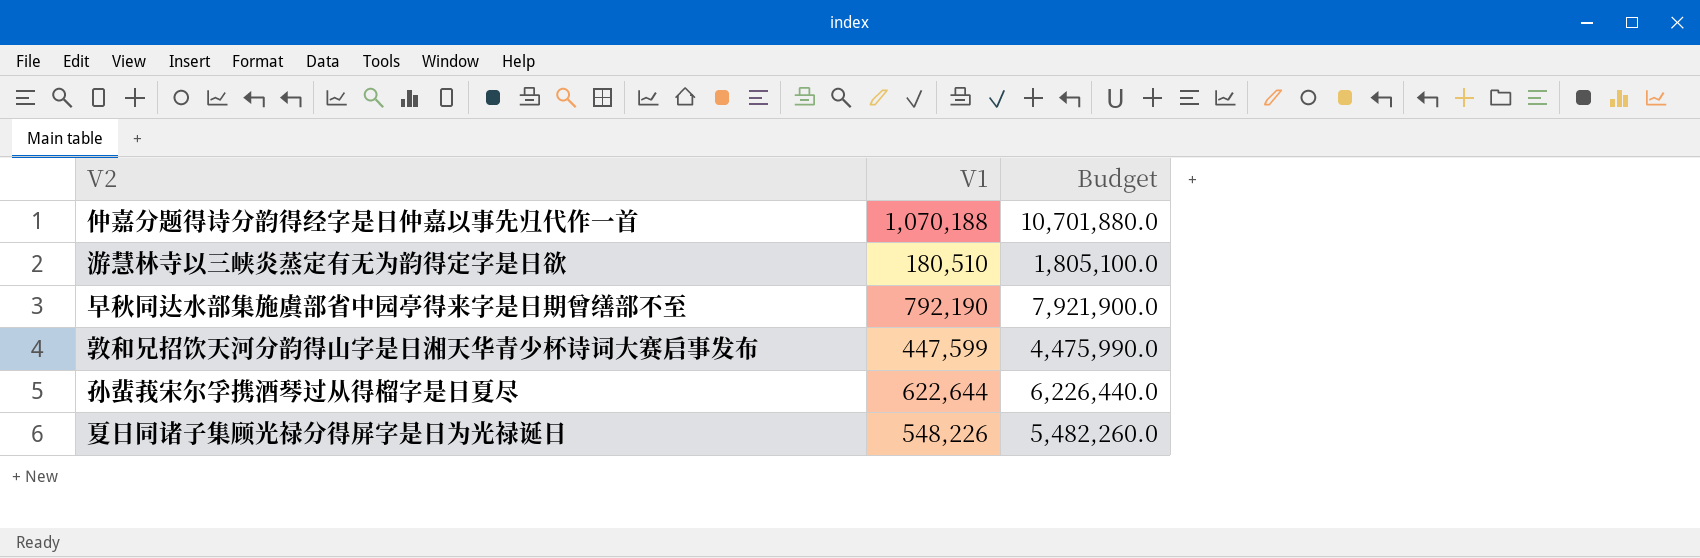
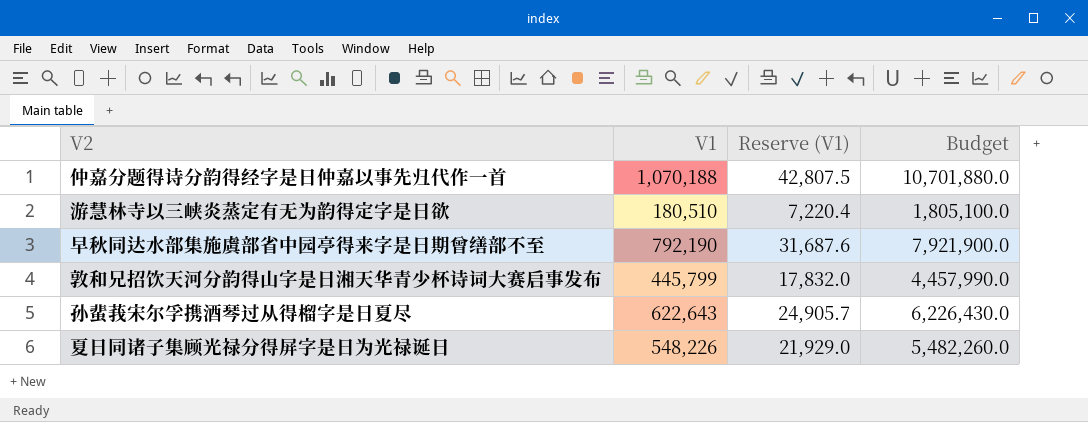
column Reserve (V1) | formula: none -> [V1] * 0.04
敦和兄招饮天河分韵得山字是日湘天华青少杯诗词大赛启事发布 | V1: 447,599 -> 445,799
敦和兄招饮天河分韵得山字是日湘天华青少杯诗词大赛启事发布 | Budget: 4,475,990.0 -> 4,457,990.0
孙蜚莪宋尔孚携酒琴过从得榴字是日夏尽 | V1: 622,644 -> 622,643
孙蜚莪宋尔孚携酒琴过从得榴字是日夏尽 | Budget: 6,226,440.0 -> 6,226,430.0

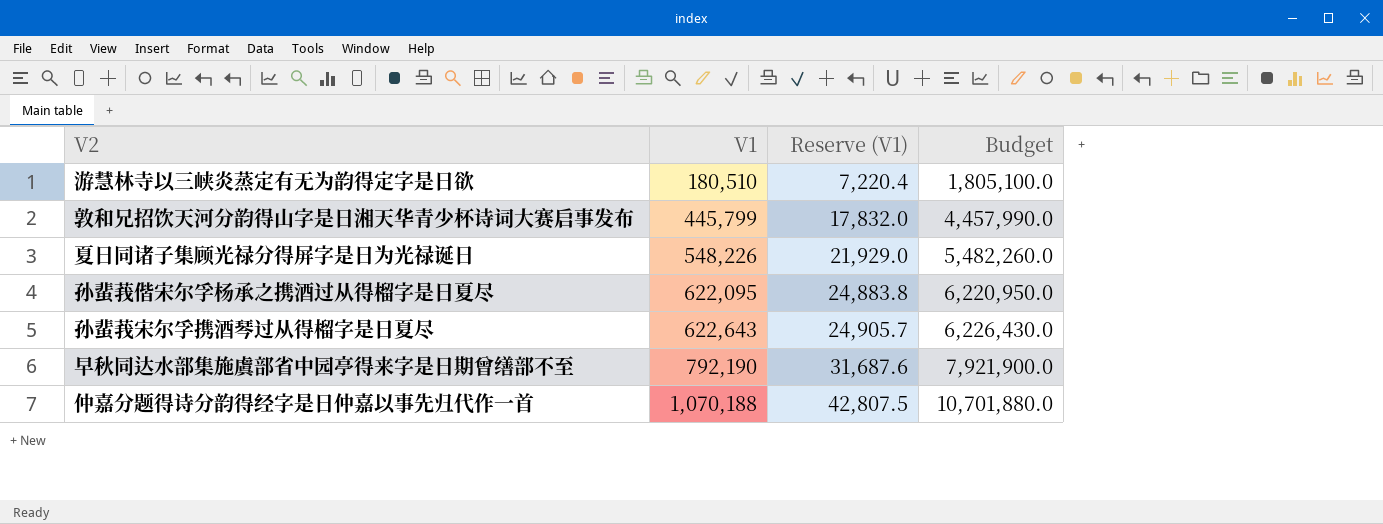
row order: none -> V1 ascending
row 孙蜚莪偕宋尔孚杨承之携酒过从得榴字是日夏尽: none -> 622,095 | 24,883.8 | 6,220,950.0

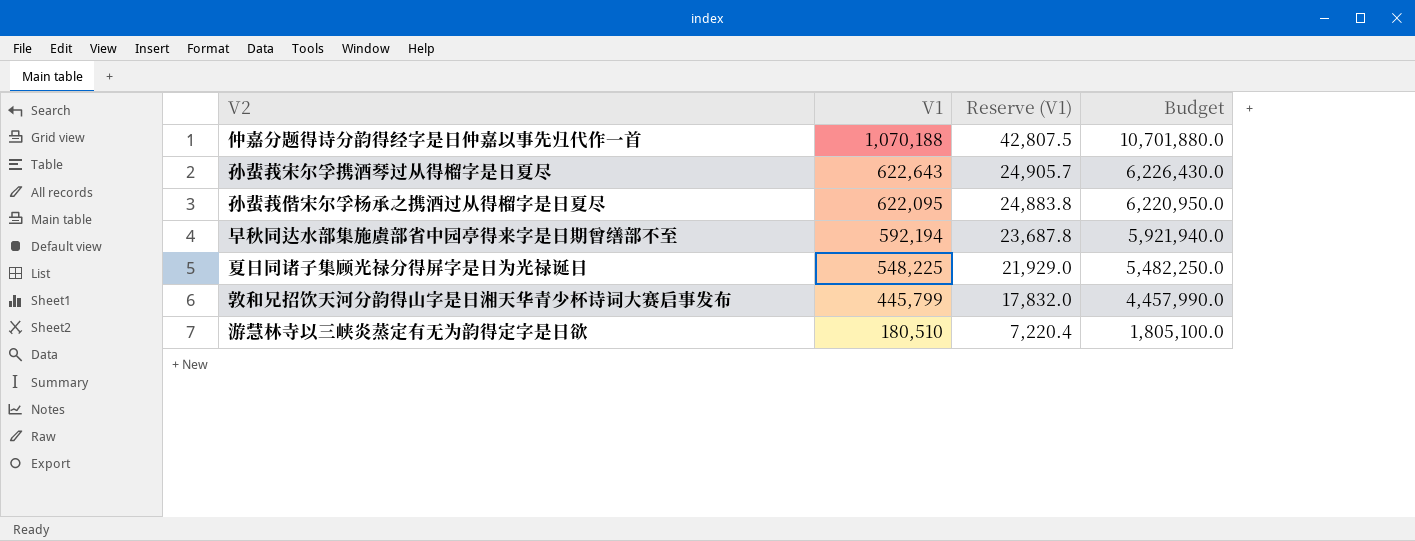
row order: V1 ascending -> V1 descending
早秋同达水部集施虞部省中园亭得来字是日期曾缮部不至 | V1: 792,190 -> 592,194
早秋同达水部集施虞部省中园亭得来字是日期曾缮部不至 | Reserve (V1): 31,687.6 -> 23,687.8
早秋同达水部集施虞部省中园亭得来字是日期曾缮部不至 | Budget: 7,921,900.0 -> 5,921,940.0
夏日同诸子集顾光禄分得屏字是日为光禄诞日 | V1: 548,226 -> 548,225
夏日同诸子集顾光禄分得屏字是日为光禄诞日 | Budget: 5,482,260.0 -> 5,482,250.0

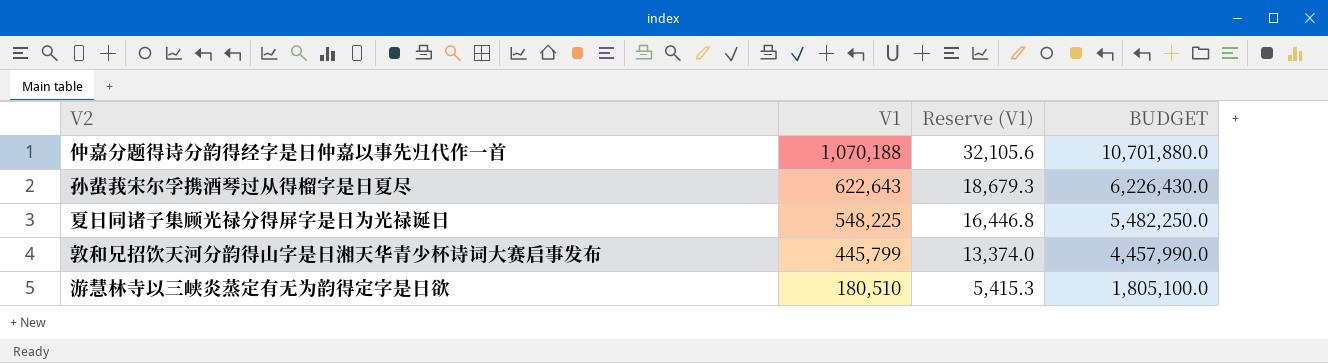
column Reserve (V1) | formula: [V1] * 0.04 -> [V1] * 0.03
column name: Budget -> BUDGET
row 孙蜚莪偕宋尔孚杨承之携酒过从得榴字是日夏尽: 622,095 | 24,883.8 | 6,220,950.0 -> none
row 早秋同达水部集施虞部省中园亭得来字是日期曾缮部不至: 592,194 | 23,687.8 | 5,921,940.0 -> none

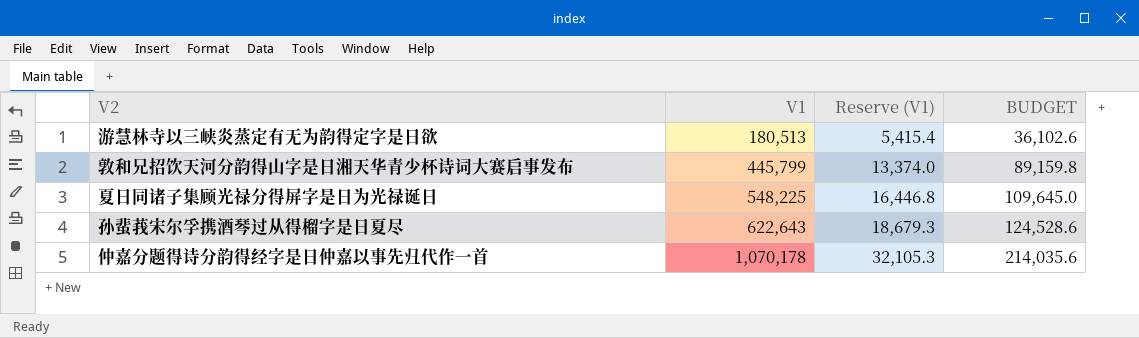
row order: V1 descending -> V1 ascending
column BUDGET | formula: [V1] * 10 -> [V1] * 0.2
游慧林寺以三峡炎蒸定有无为韵得定字是日欲 | V1: 180,510 -> 180,513
游慧林寺以三峡炎蒸定有无为韵得定字是日欲 | Reserve (V1): 5,415.3 -> 5,415.4
仲嘉分题得诗分韵得经字是日仲嘉以事先归代作一首 | V1: 1,070,188 -> 1,070,178
仲嘉分题得诗分韵得经字是日仲嘉以事先归代作一首 | Reserve (V1): 32,105.6 -> 32,105.3

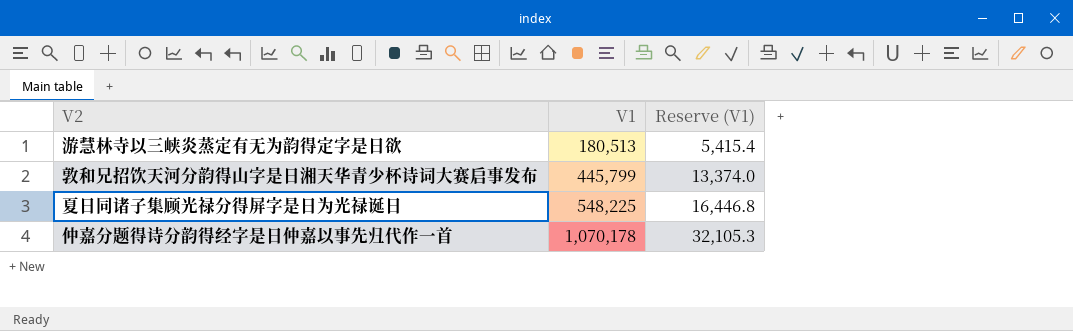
column BUDGET | formula: [V1] * 0.2 -> none
row 孙蜚莪宋尔孚携酒琴过从得榴字是日夏尽: 622,643 | 18,679.3 | 124,528.6 -> none

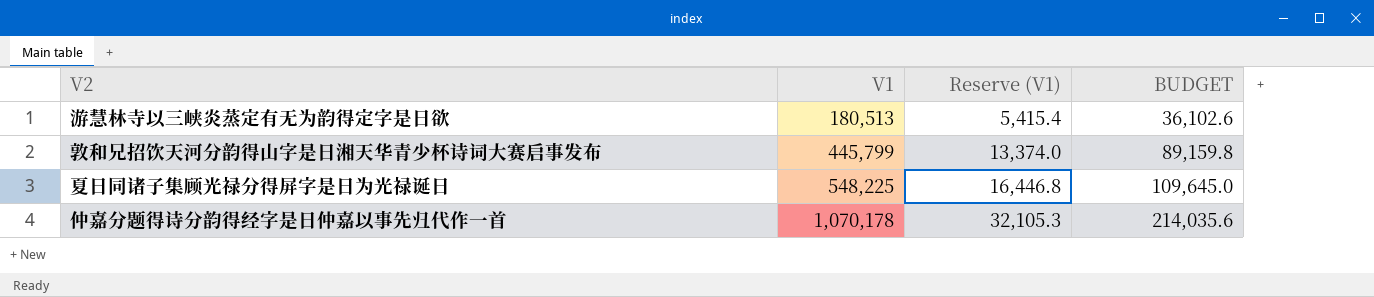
column BUDGET | formula: none -> [V1] * 0.2

